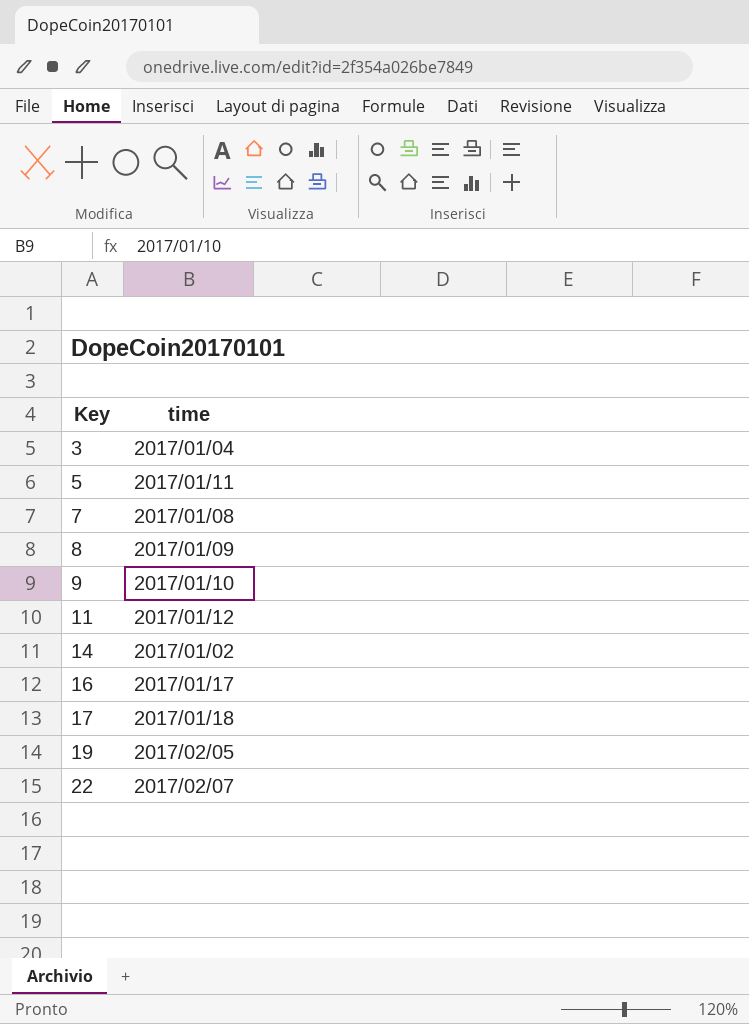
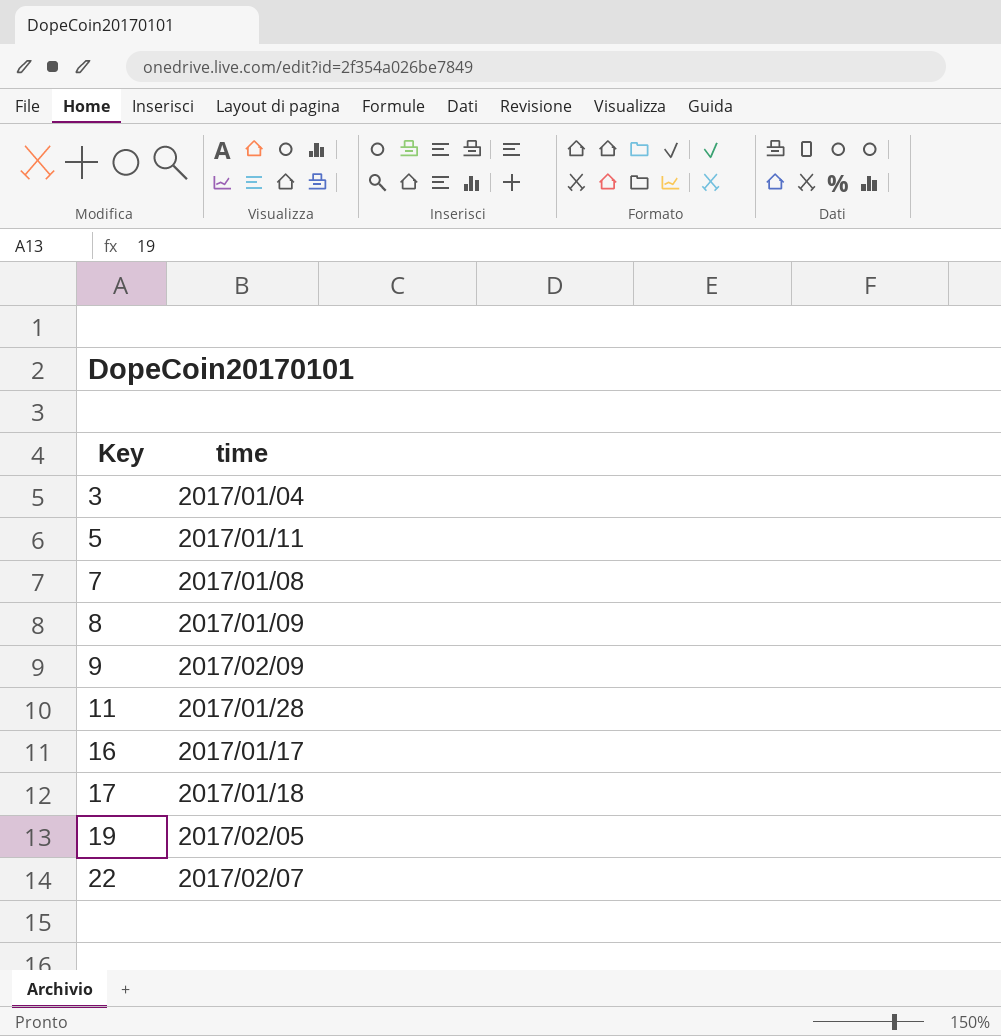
row 14: 2017/01/02 -> none
9 | time: 2017/01/10 -> 2017/02/09
11 | time: 2017/01/12 -> 2017/01/28

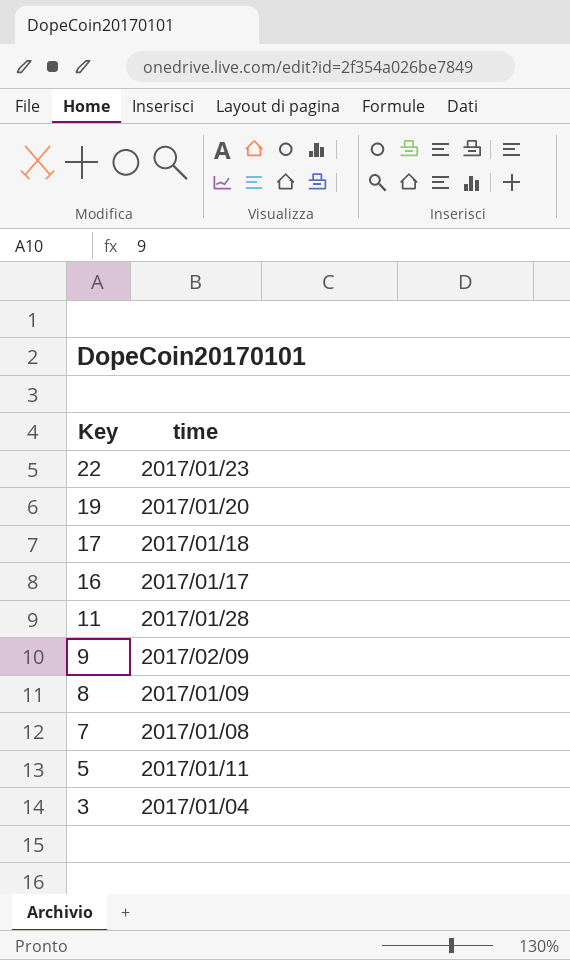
row order: Key ascending -> Key descending
22 | time: 2017/02/07 -> 2017/01/23
19 | time: 2017/02/05 -> 2017/01/20

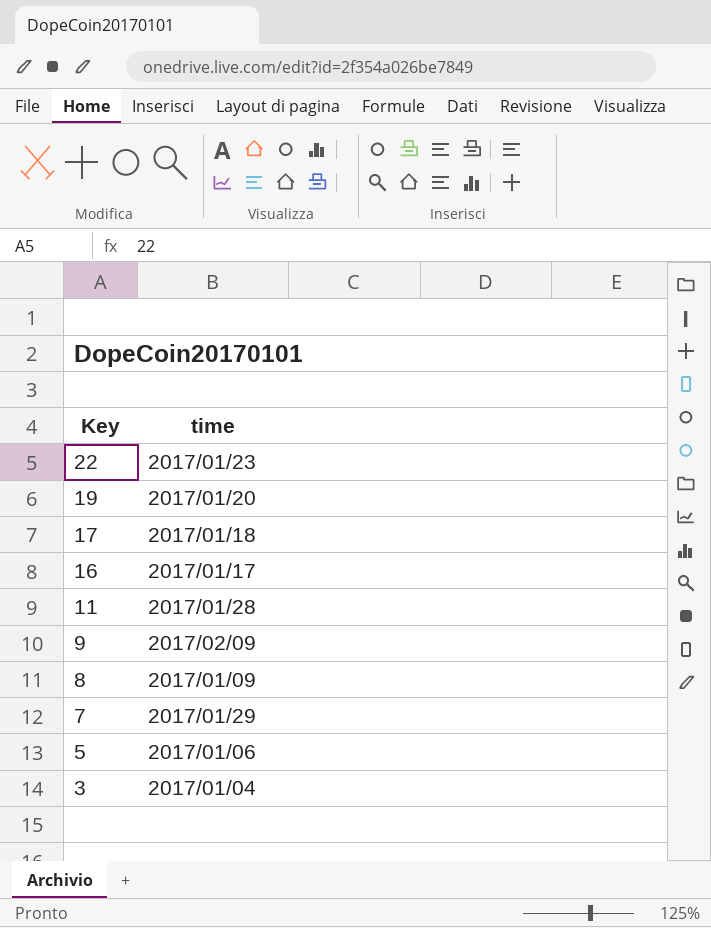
7 | time: 2017/01/08 -> 2017/01/29
5 | time: 2017/01/11 -> 2017/01/06

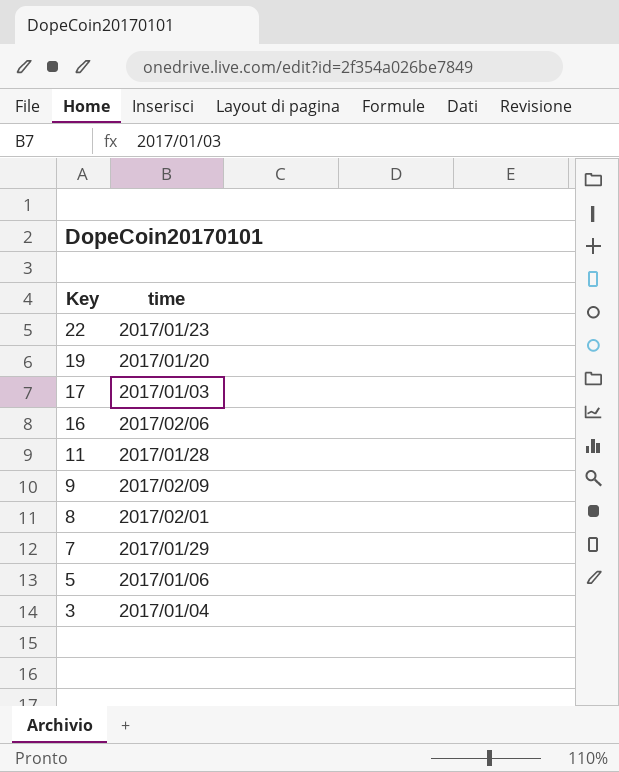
17 | time: 2017/01/18 -> 2017/01/03
16 | time: 2017/01/17 -> 2017/02/06
8 | time: 2017/01/09 -> 2017/02/01

